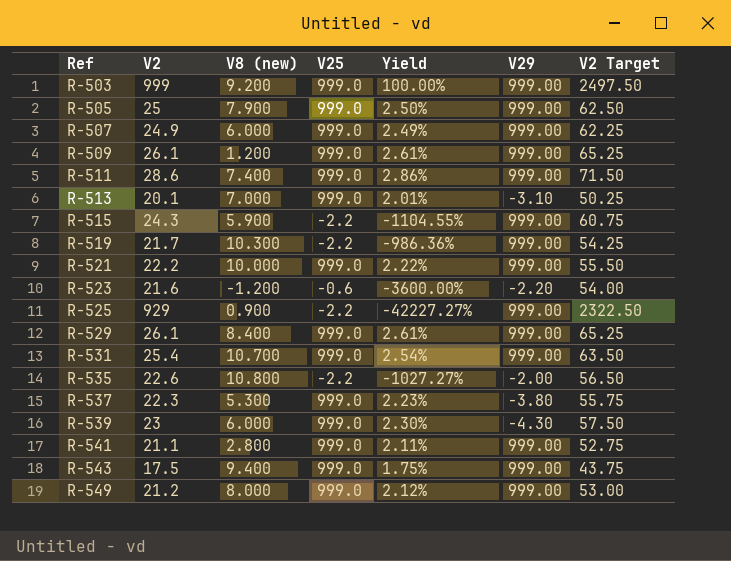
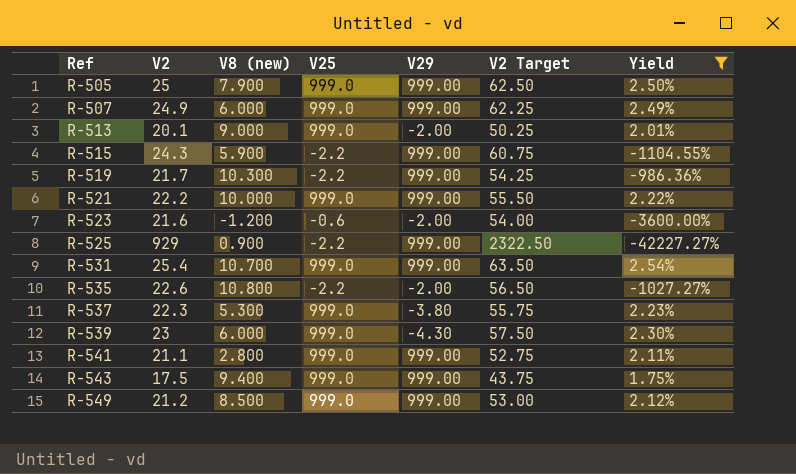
filter: none -> Yield <= 2.54%
column Yield | position: 5 -> 7
R-513 | V8 (new): 7.000 -> 9.000
R-513 | V29: -3.10 -> -2.00
R-523 | V29: -2.20 -> -2.00
R-549 | V8 (new): 8.000 -> 8.500

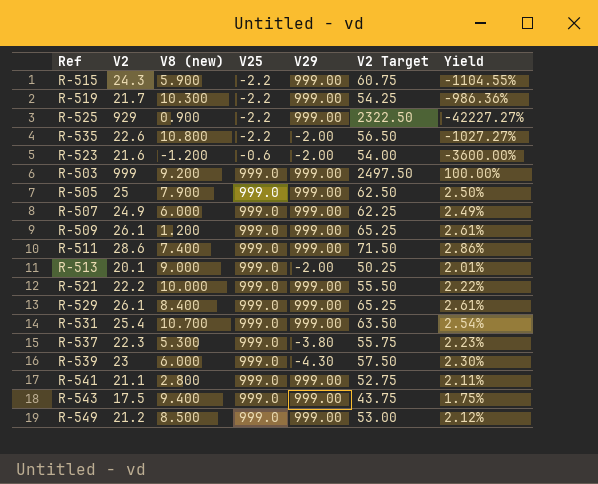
filter: Yield <= 2.54% -> none
row order: Ref ascending -> V25 ascending

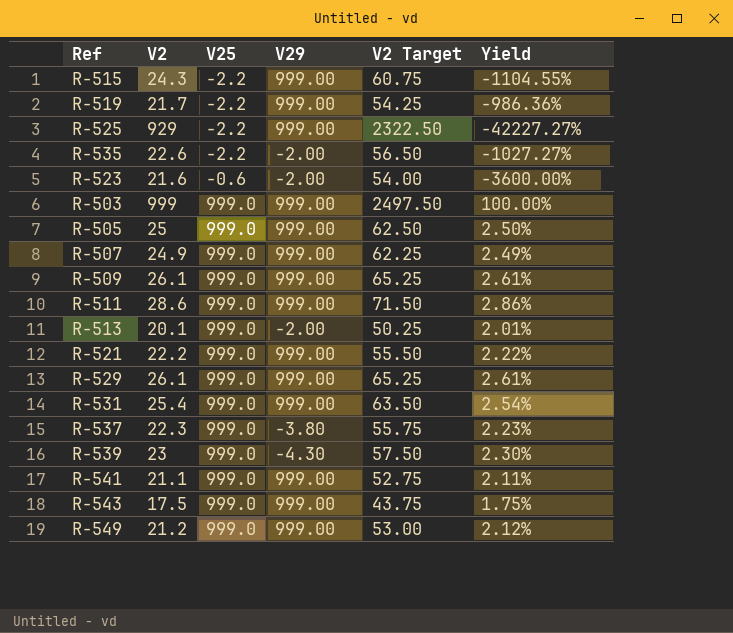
column V8 (new) | position: 3 -> none

